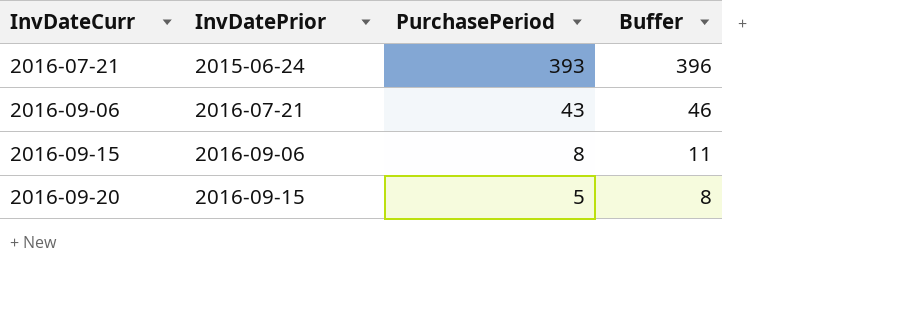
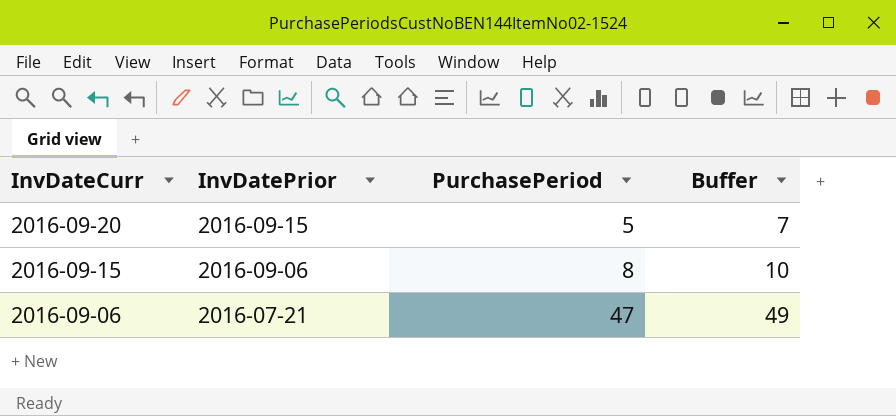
row order: InvDateCurr ascending -> InvDateCurr descending
column Buffer | formula: [PurchasePeriod] + 3 -> [PurchasePeriod] + 2
row 2016-07-21: 2015-06-24 | 393 | 396 -> none
2016-09-06 | PurchasePeriod: 43 -> 47

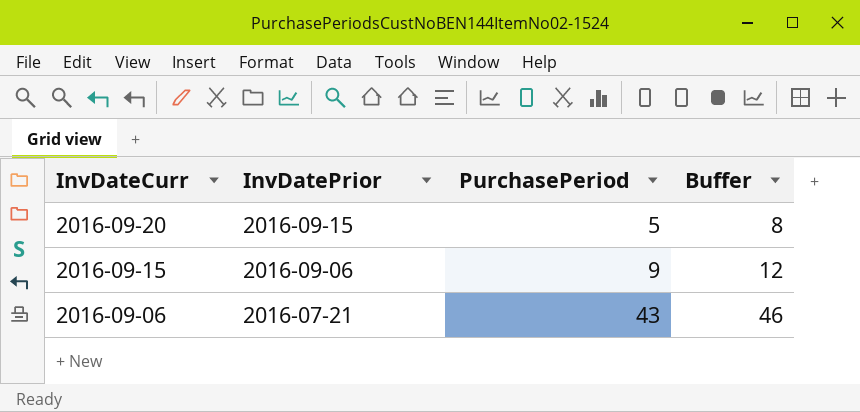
column Buffer | formula: [PurchasePeriod] + 2 -> [PurchasePeriod] + 3
2016-09-15 | PurchasePeriod: 8 -> 9
2016-09-06 | PurchasePeriod: 47 -> 43

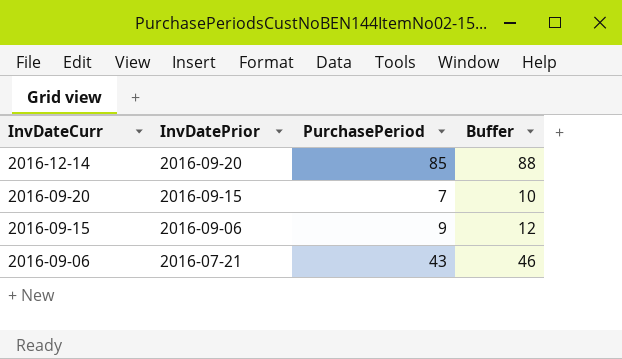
row 2016-12-14: none -> 2016-09-20 | 85 | 88
2016-09-20 | PurchasePeriod: 5 -> 7
2016-09-20 | Buffer: 8 -> 10

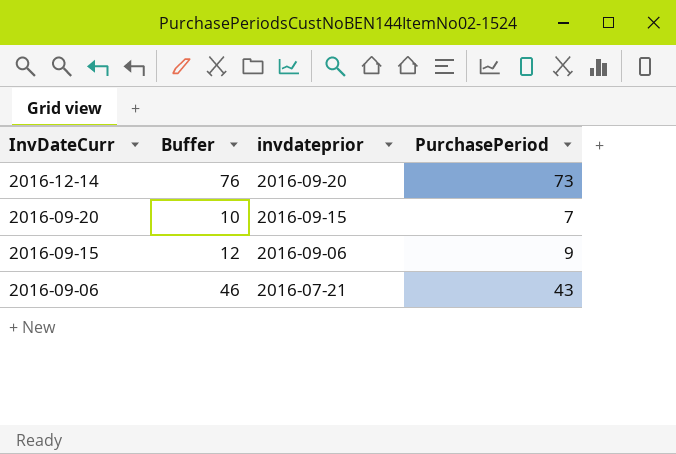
column Buffer | position: 4 -> 2
column name: InvDatePrior -> invdateprior
2016-12-14 | Buffer: 88 -> 76
2016-12-14 | PurchasePeriod: 85 -> 73

